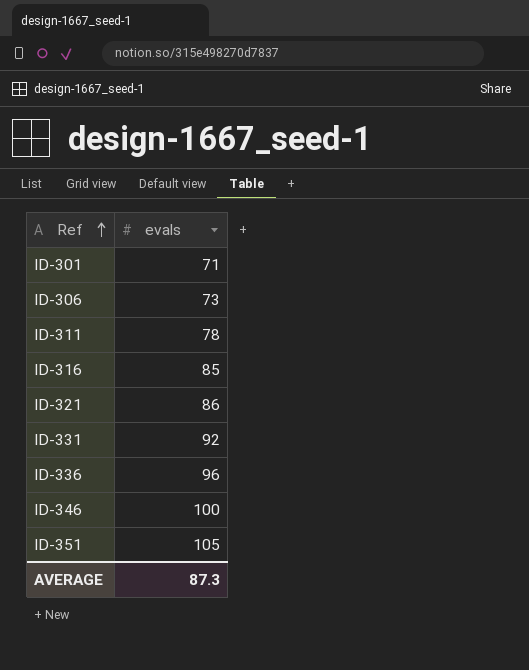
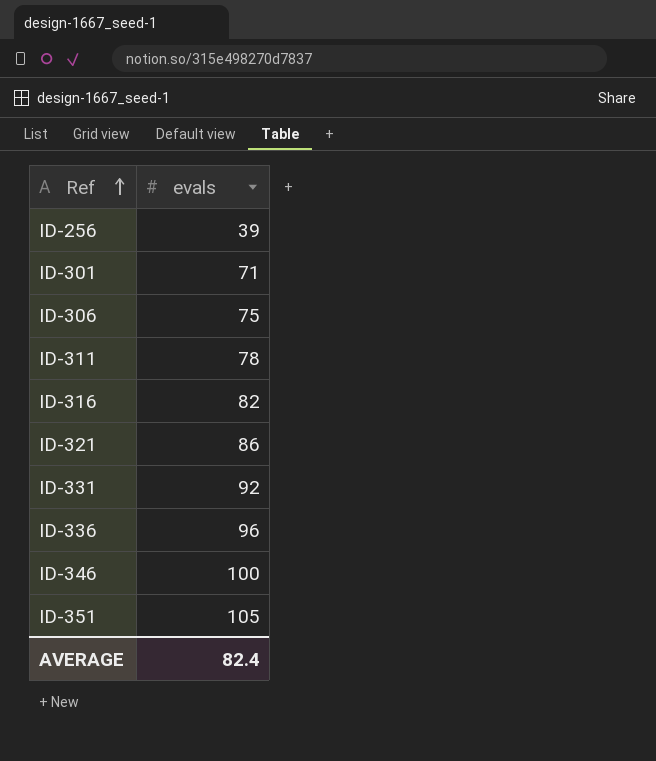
row ID-256: none -> 39
ID-306 | evals: 73 -> 75
ID-316 | evals: 85 -> 82
AVERAGE | evals: 87.3 -> 82.4

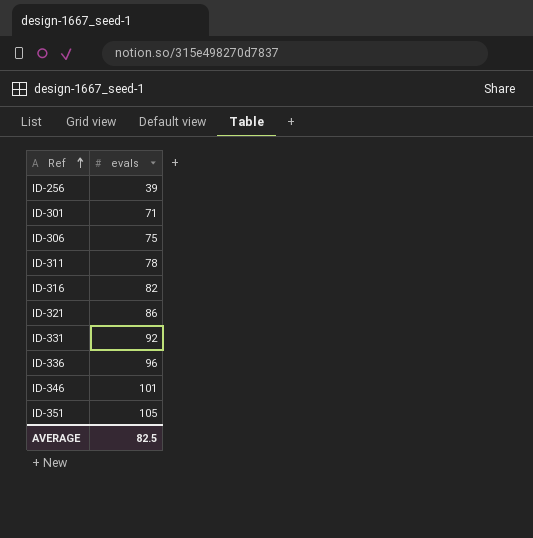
ID-346 | evals: 100 -> 101
AVERAGE | evals: 82.4 -> 82.5

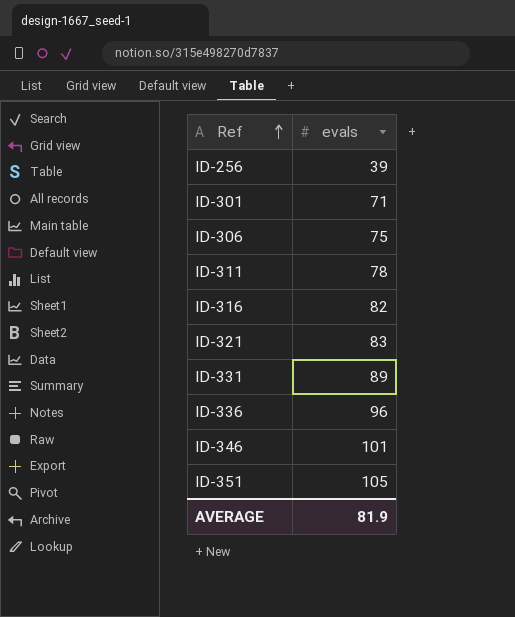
ID-321 | evals: 86 -> 83
ID-331 | evals: 92 -> 89
AVERAGE | evals: 82.5 -> 81.9

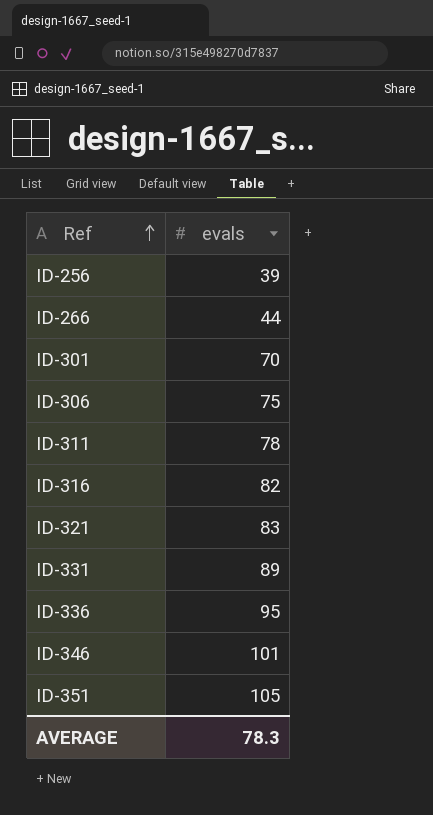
row ID-266: none -> 44
ID-301 | evals: 71 -> 70
ID-336 | evals: 96 -> 95
AVERAGE | evals: 81.9 -> 78.3

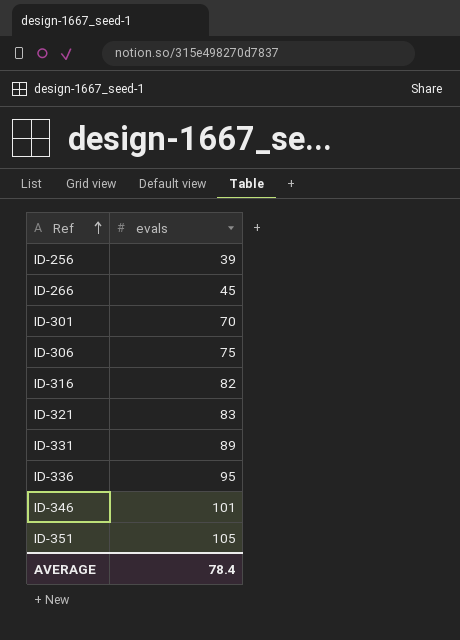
row ID-311: 78 -> none
ID-266 | evals: 44 -> 45
AVERAGE | evals: 78.3 -> 78.4

